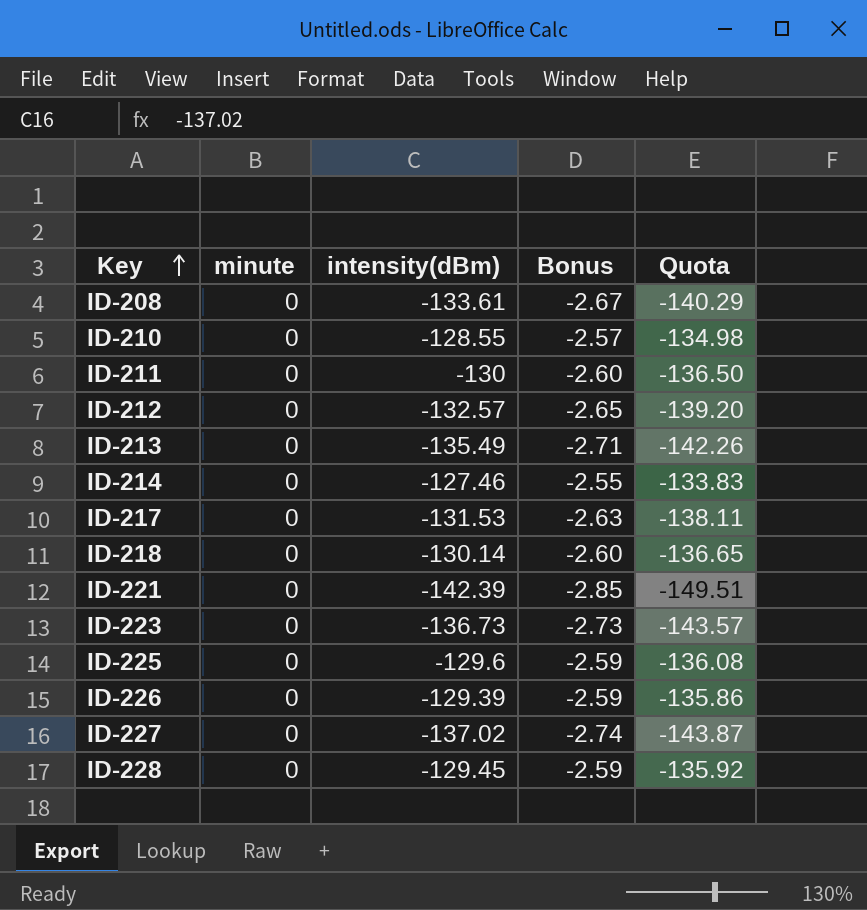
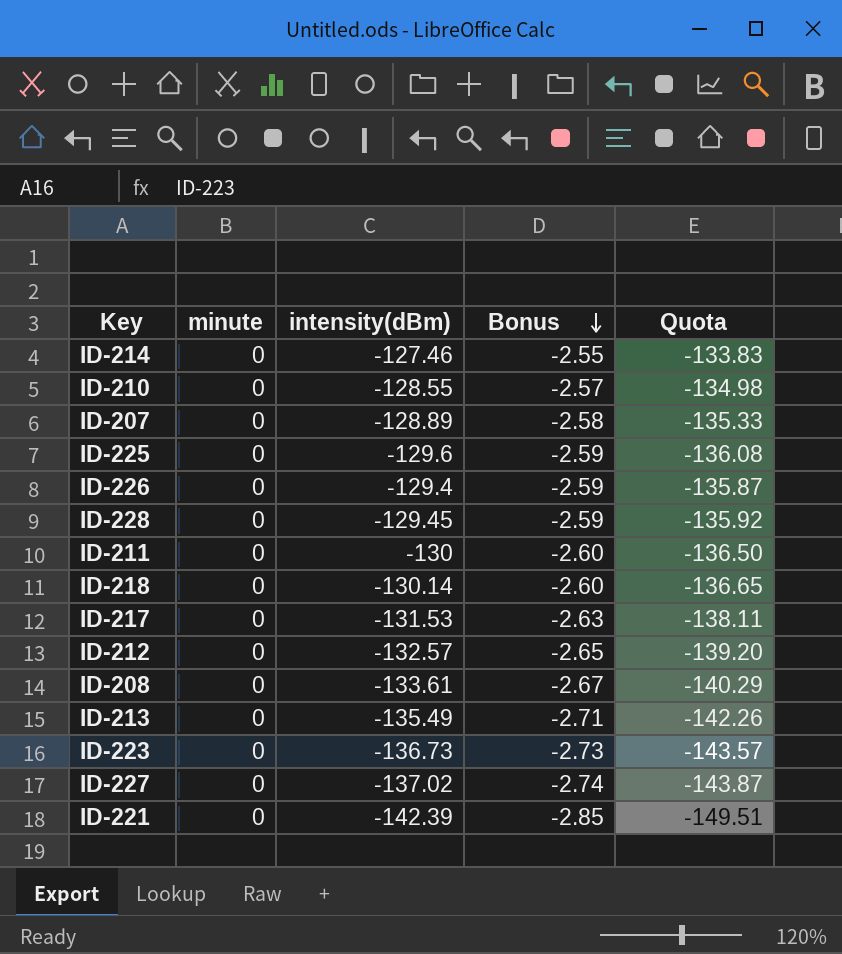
row order: Key ascending -> Bonus descending
row ID-207: none -> 0 | -128.89 | -2.58 | -135.33
ID-226 | intensity(dBm): -129.39 -> -129.4
ID-226 | Quota: -135.86 -> -135.87

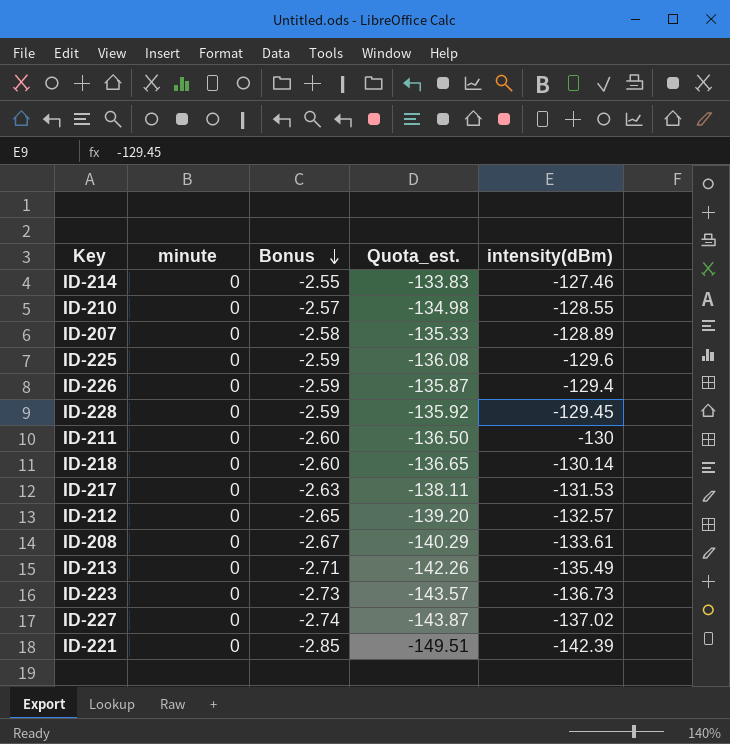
column name: Quota -> Quota_est.
column intensity(dBm) | position: 3 -> 5

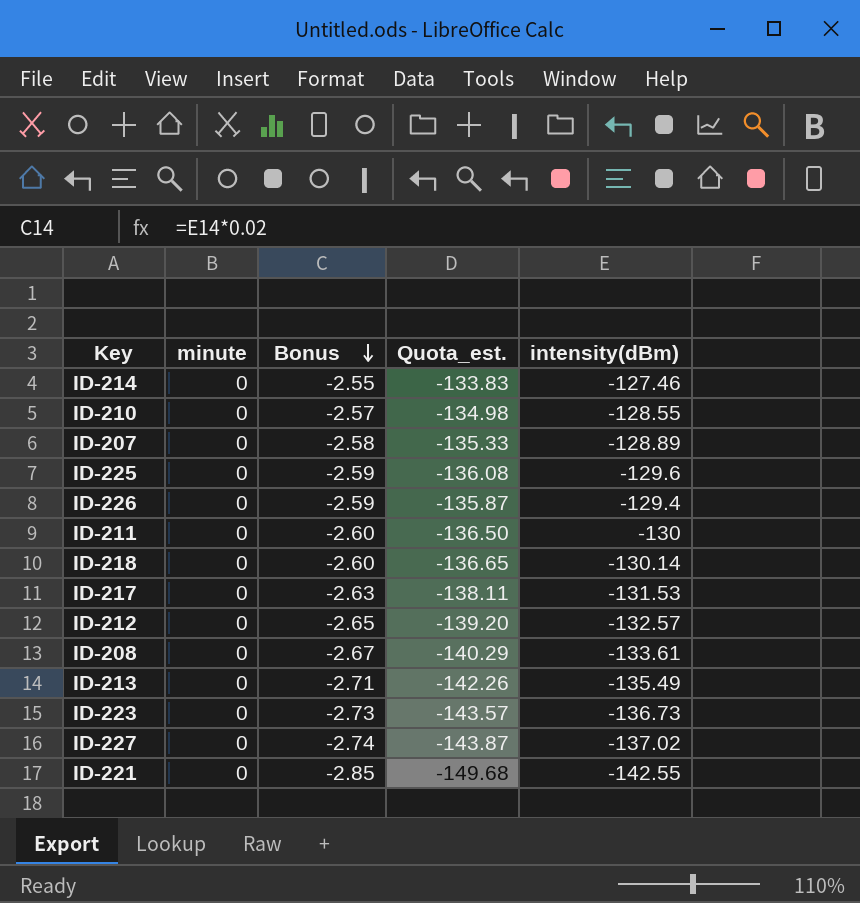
row ID-228: 0 | -2.59 | -135.92 | -129.45 -> none
ID-221 | Quota_est.: -149.51 -> -149.68
ID-221 | intensity(dBm): -142.39 -> -142.55

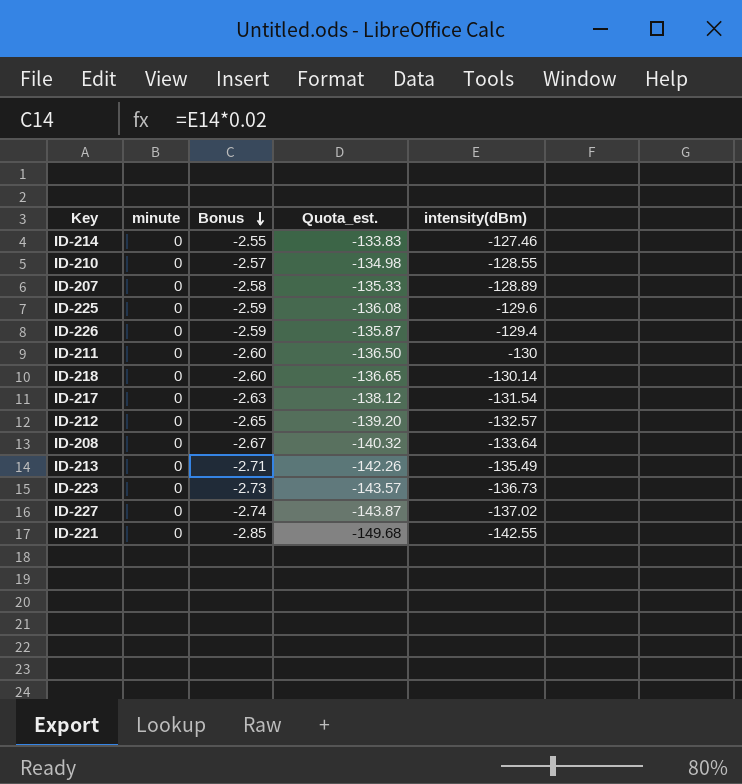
ID-217 | Quota_est.: -138.11 -> -138.12
ID-217 | intensity(dBm): -131.53 -> -131.54
ID-208 | Quota_est.: -140.29 -> -140.32
ID-208 | intensity(dBm): -133.61 -> -133.64

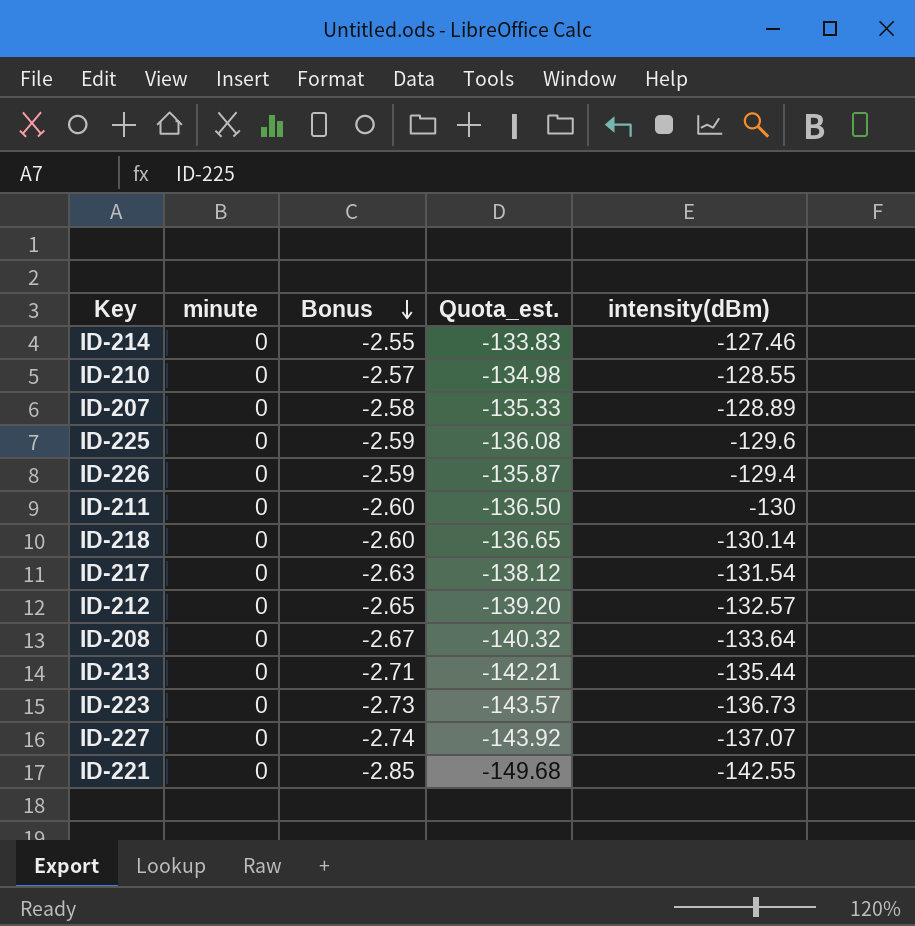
ID-213 | Quota_est.: -142.26 -> -142.21
ID-213 | intensity(dBm): -135.49 -> -135.44
ID-227 | Quota_est.: -143.87 -> -143.92
ID-227 | intensity(dBm): -137.02 -> -137.07

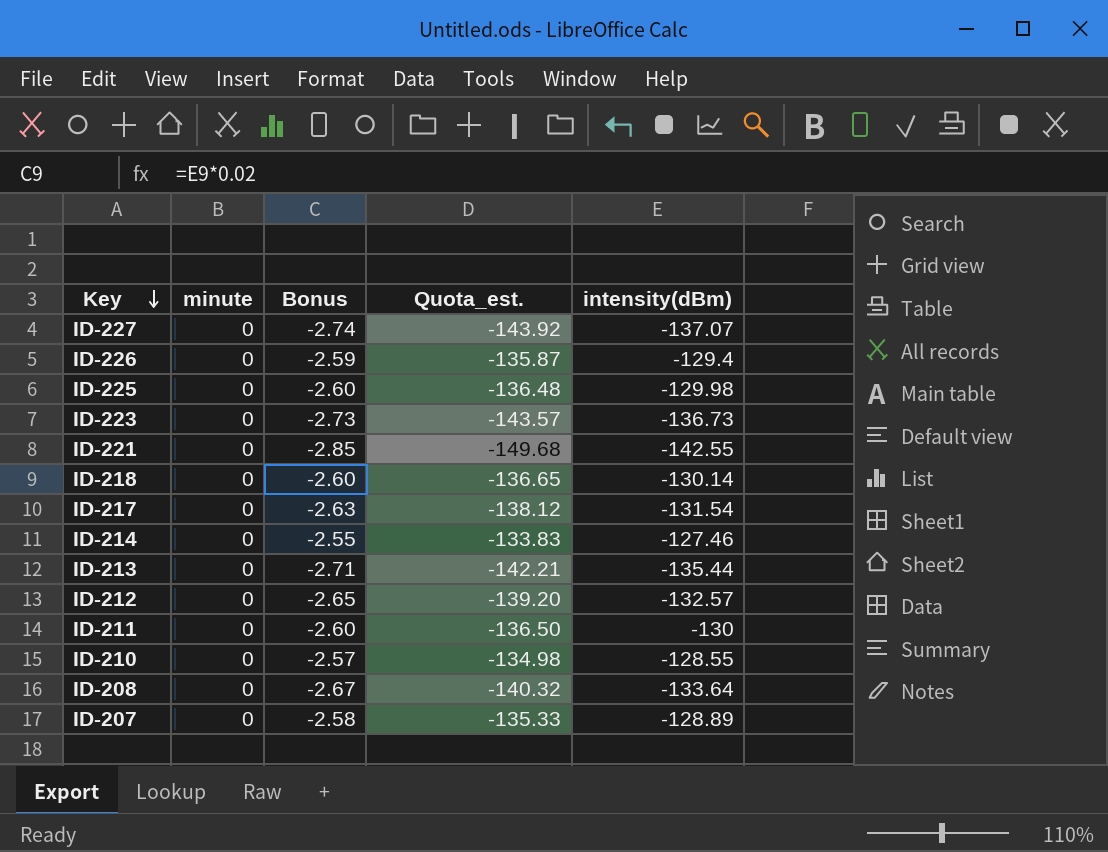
row order: Bonus descending -> Key descending
ID-225 | Bonus: -2.59 -> -2.60
ID-225 | Quota_est.: -136.08 -> -136.48
ID-225 | intensity(dBm): -129.6 -> -129.98

